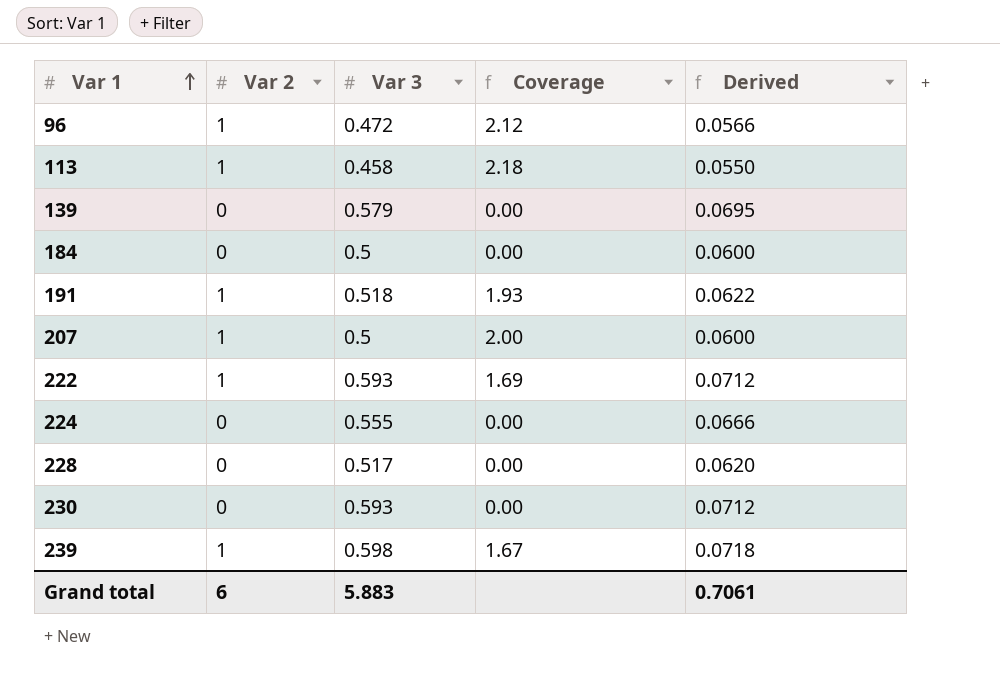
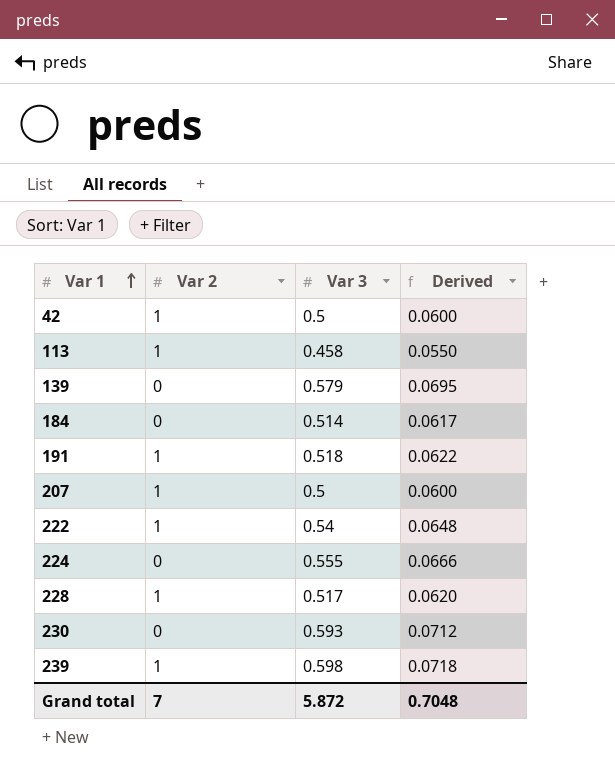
column Coverage | formula: [Var 2] / [Var 3] -> none
row 96: 1 | 0.472 | 2.12 | 0.0566 -> none
row 42: none -> 1 | 0.5 | 0.0600
184 | Var 3: 0.5 -> 0.514
184 | Derived: 0.0600 -> 0.0617
222 | Var 3: 0.593 -> 0.54
222 | Derived: 0.0712 -> 0.0648
228 | Var 2: 0 -> 1
Grand total | Var 2: 6 -> 7
Grand total | Var 3: 5.883 -> 5.872
Grand total | Derived: 0.7061 -> 0.7048

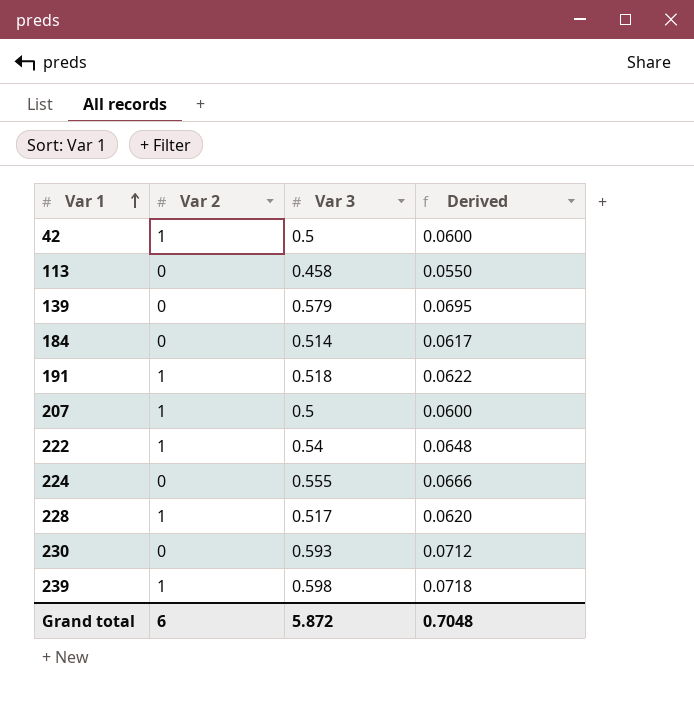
113 | Var 2: 1 -> 0
Grand total | Var 2: 7 -> 6

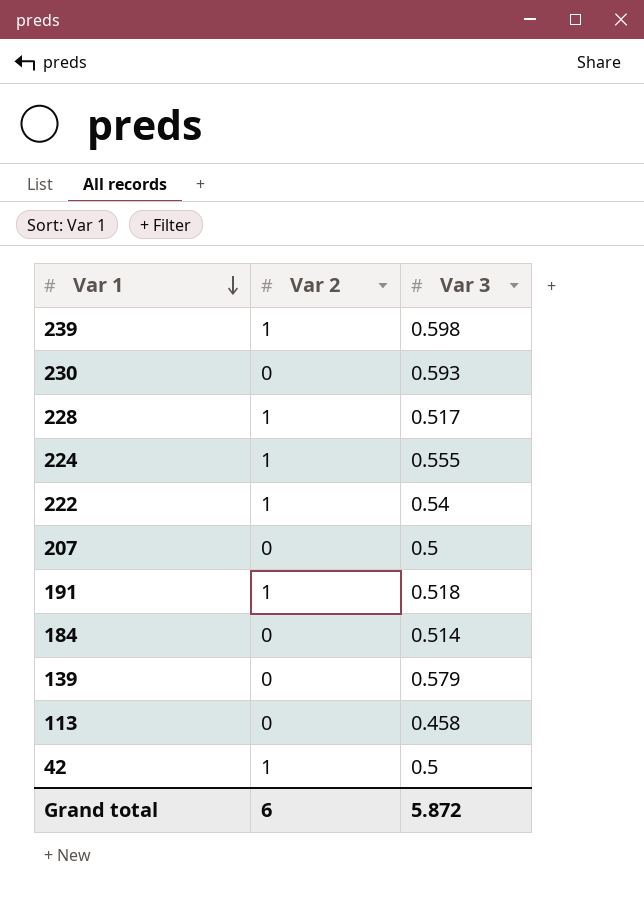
row order: Var 1 ascending -> Var 1 descending
column Derived | formula: [Var 3] * 0.12 -> none
224 | Var 2: 0 -> 1
207 | Var 2: 1 -> 0

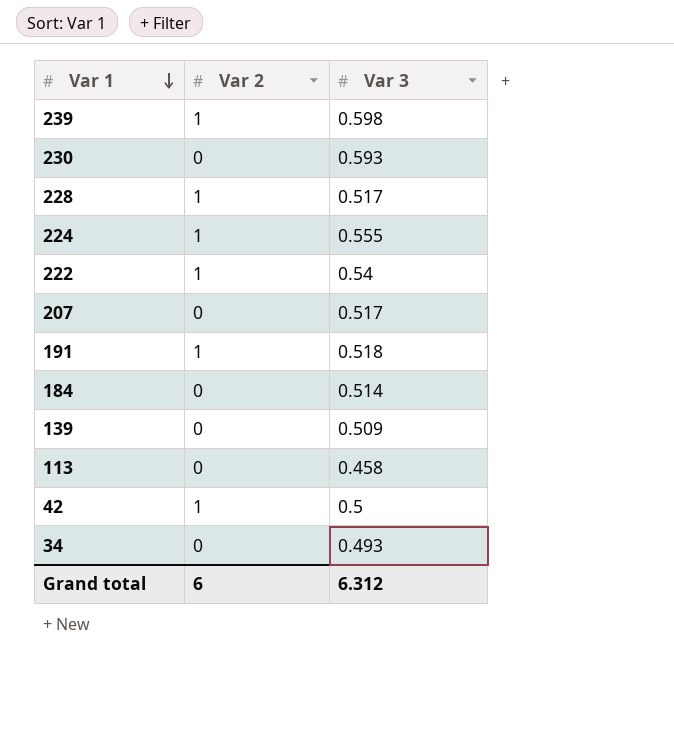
207 | Var 3: 0.5 -> 0.517
139 | Var 3: 0.579 -> 0.509
row 34: none -> 0 | 0.493
Grand total | Var 3: 5.872 -> 6.312

